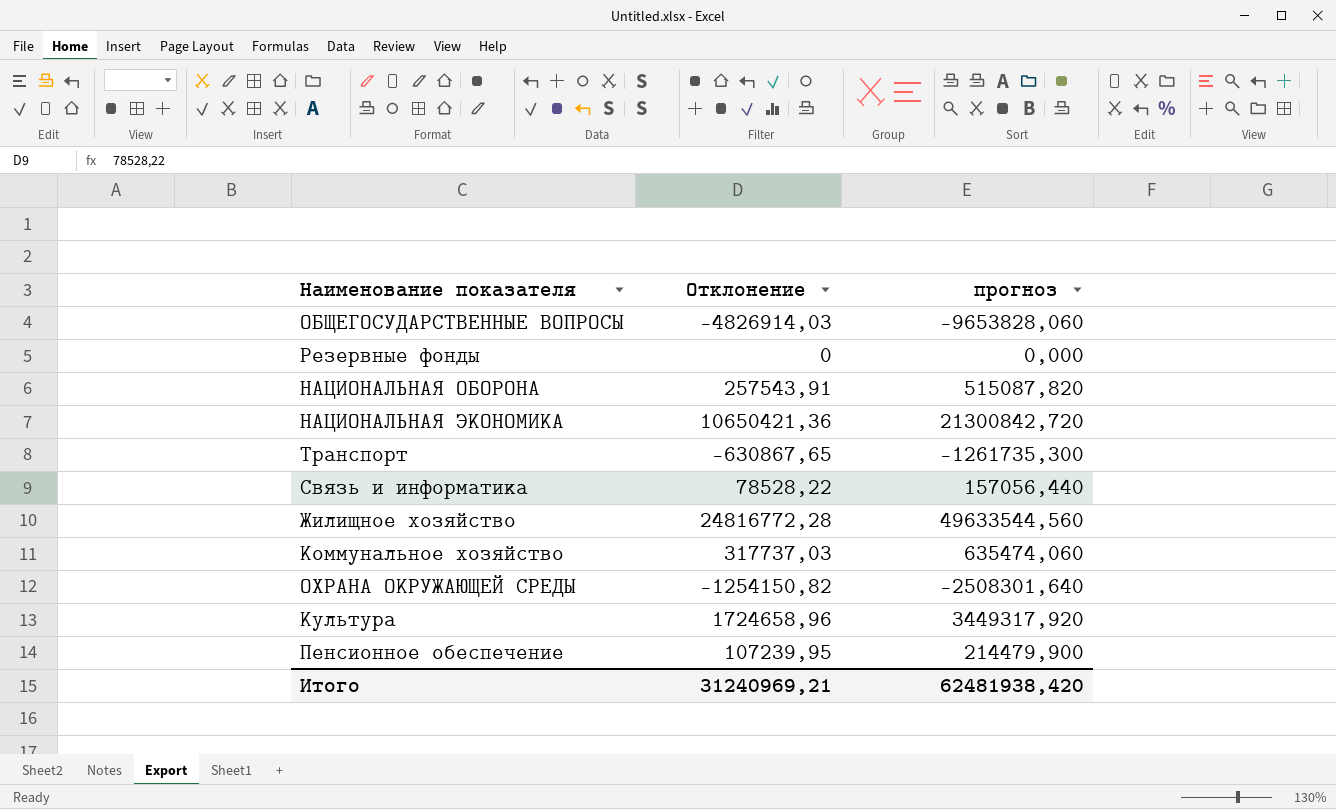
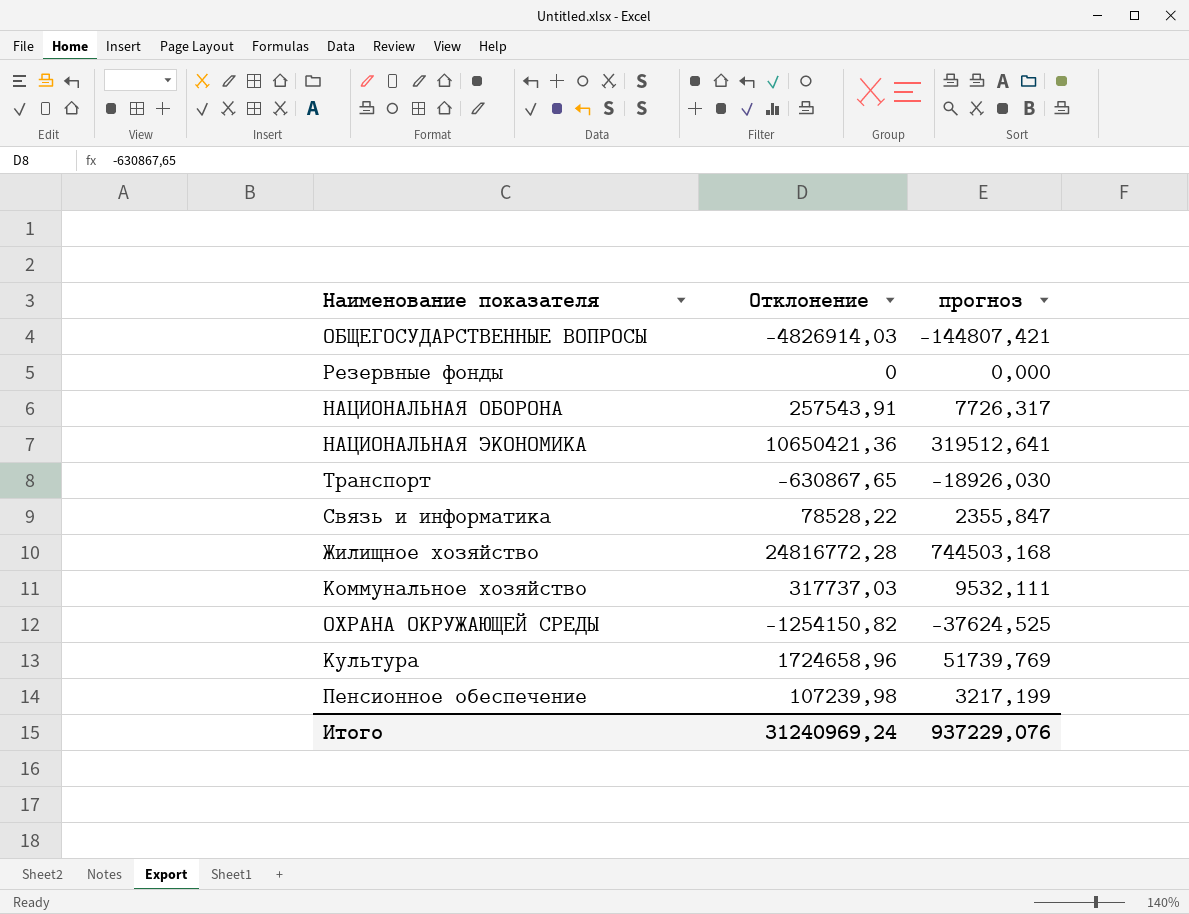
column прогноз | formula: [Отклонение] * 2 -> [Отклонение] * 0,03
Пенсионное обеспечение | Отклонение: 107239,95 -> 107239,98
Итого | Отклонение: 31240969,21 -> 31240969,24
Итого | прогноз: 62481938,420 -> 937229,076

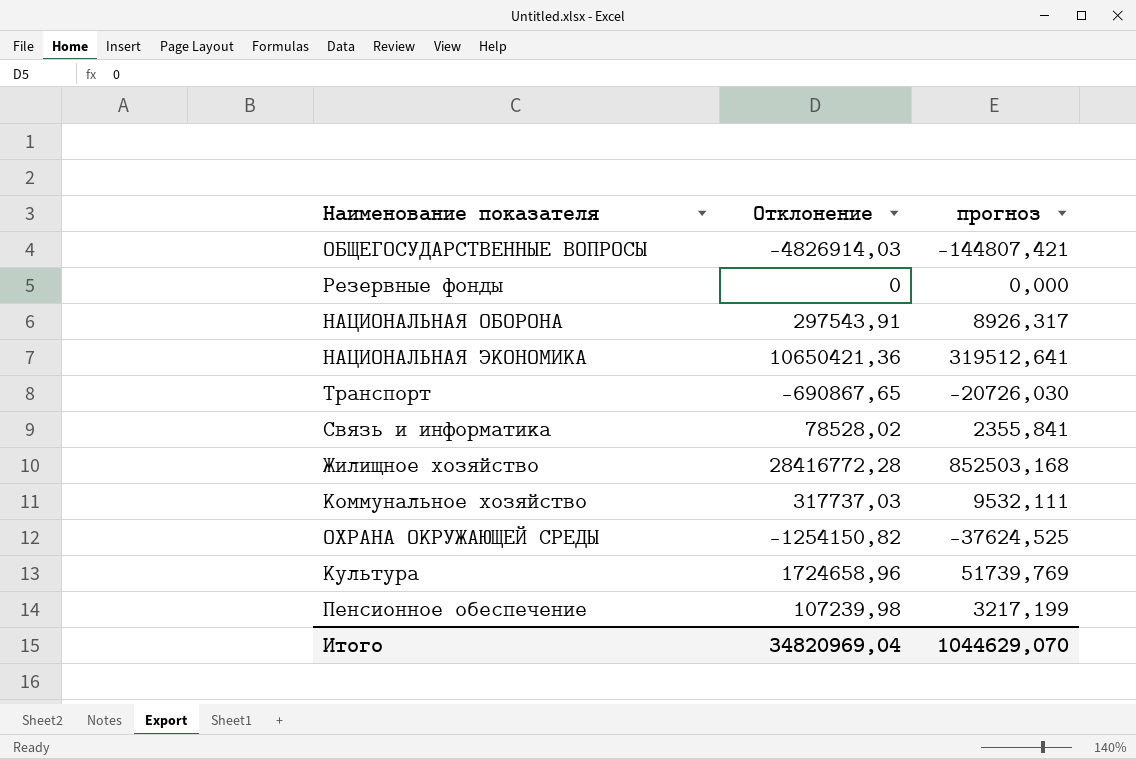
НАЦИОНАЛЬНАЯ ОБОРОНА | Отклонение: 257543,91 -> 297543,91
НАЦИОНАЛЬНАЯ ОБОРОНА | прогноз: 7726,317 -> 8926,317
Транспорт | Отклонение: -630867,65 -> -690867,65
Транспорт | прогноз: -18926,030 -> -20726,030
Связь и информатика | Отклонение: 78528,22 -> 78528,02
Связь и информатика | прогноз: 2355,847 -> 2355,841
Жилищное хозяйство | Отклонение: 24816772,28 -> 28416772,28
Жилищное хозяйство | прогноз: 744503,168 -> 852503,168
Итого | Отклонение: 31240969,24 -> 34820969,04
Итого | прогноз: 937229,076 -> 1044629,070

